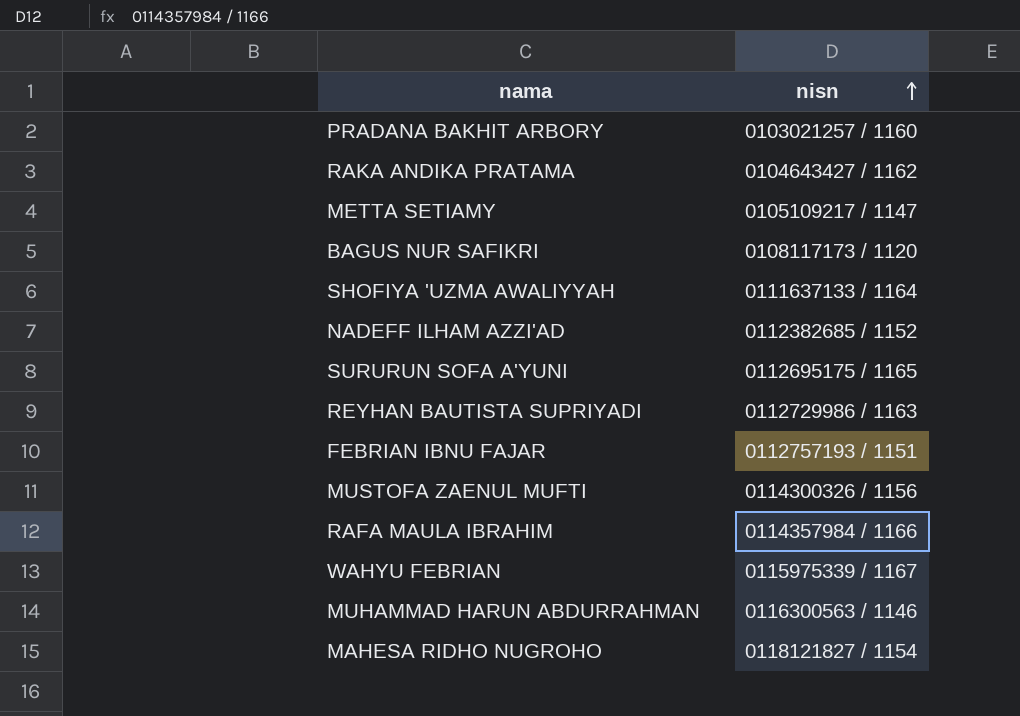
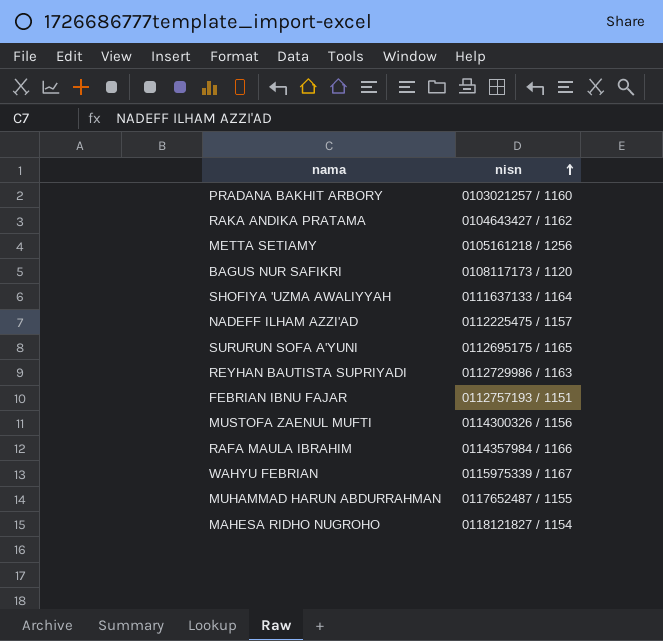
METTA SETIAMY | nisn: 0105109217 / 1147 -> 0105161218 / 1256
NADEFF ILHAM AZZI'AD | nisn: 0112382685 / 1152 -> 0112225475 / 1157
MUHAMMAD HARUN ABDURRAHMAN | nisn: 0116300563 / 1146 -> 0117652487 / 1155

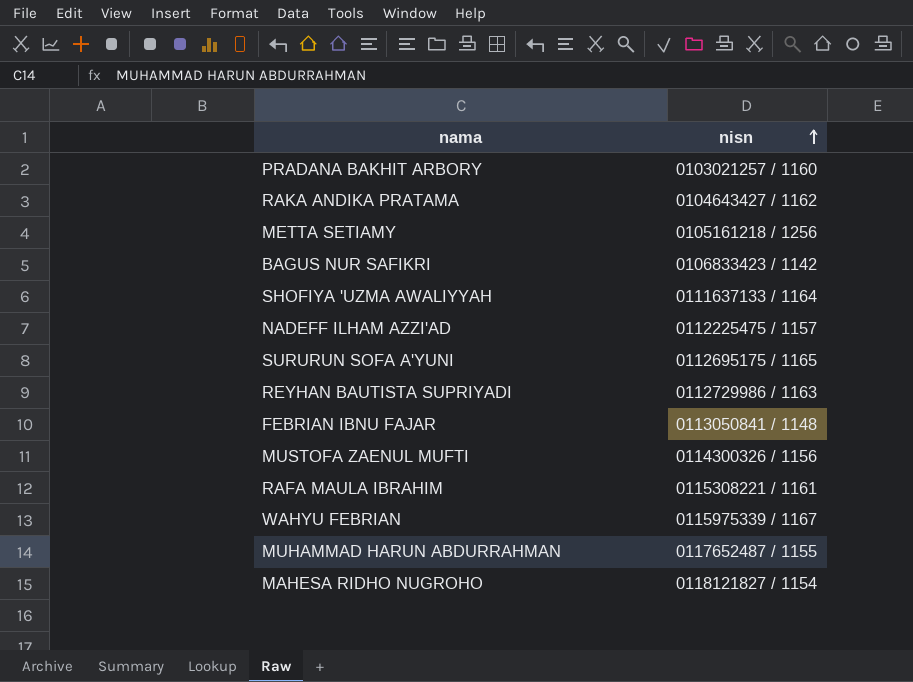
BAGUS NUR SAFIKRI | nisn: 0108117173 / 1120 -> 0106833423 / 1142
FEBRIAN IBNU FAJAR | nisn: 0112757193 / 1151 -> 0113050841 / 1148
RAFA MAULA IBRAHIM | nisn: 0114357984 / 1166 -> 0115308221 / 1161

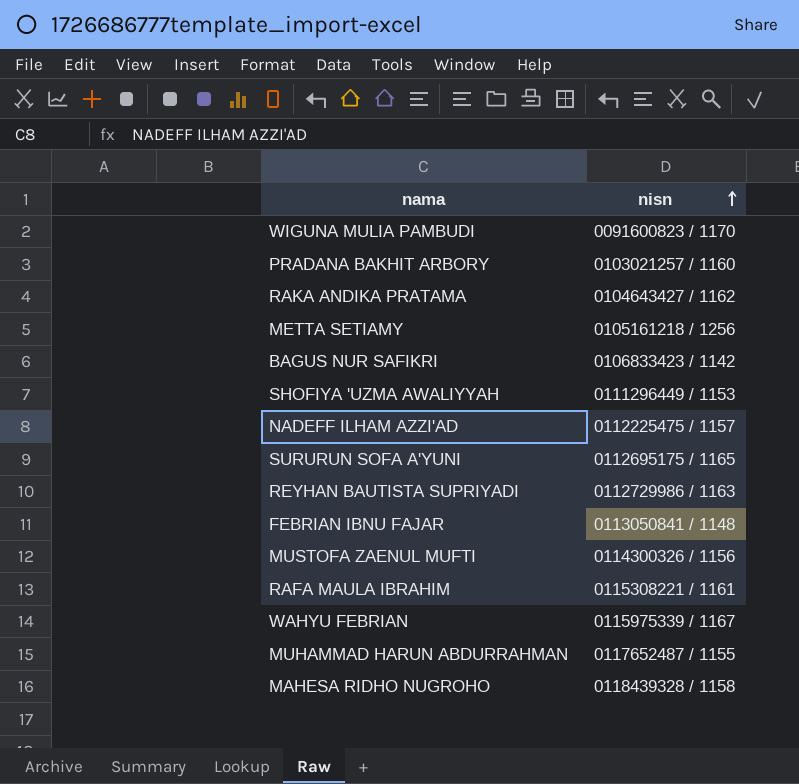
row WIGUNA MULIA PAMBUDI: none -> 0091600823 / 1170
SHOFIYA 'UZMA AWALIYYAH | nisn: 0111637133 / 1164 -> 0111296449 / 1153
MAHESA RIDHO NUGROHO | nisn: 0118121827 / 1154 -> 0118439328 / 1158

